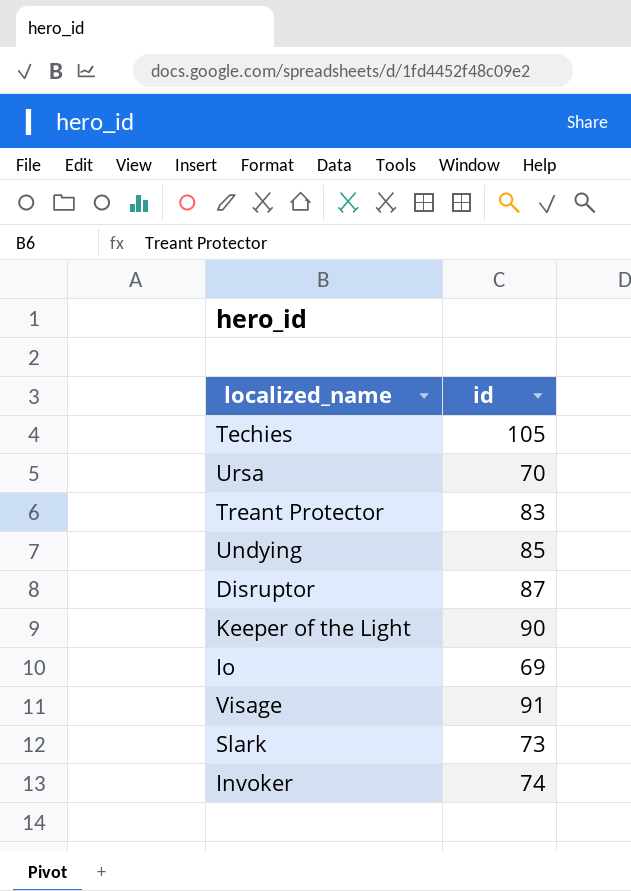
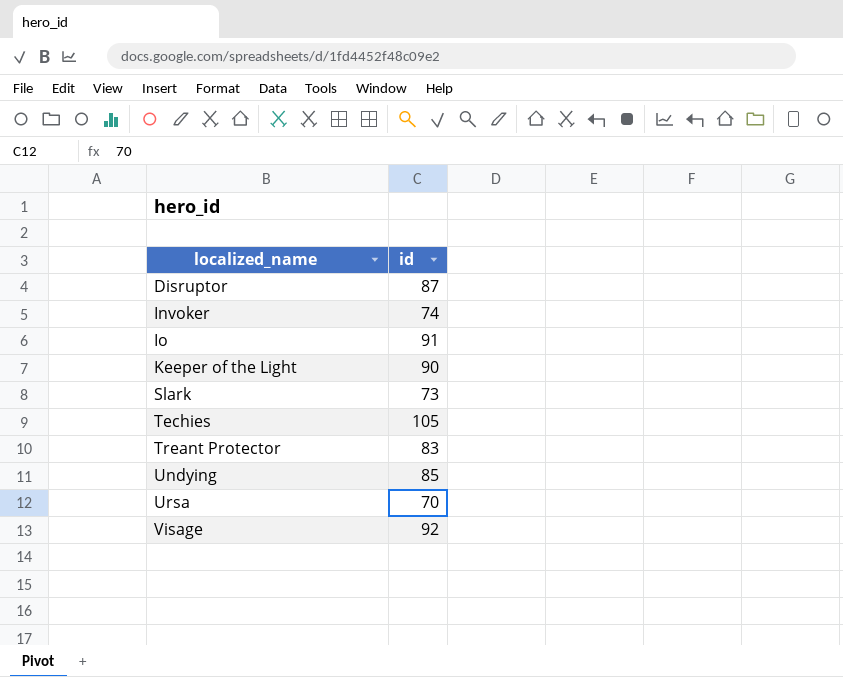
row order: none -> localized_name ascending
Io | id: 69 -> 91
Visage | id: 91 -> 92

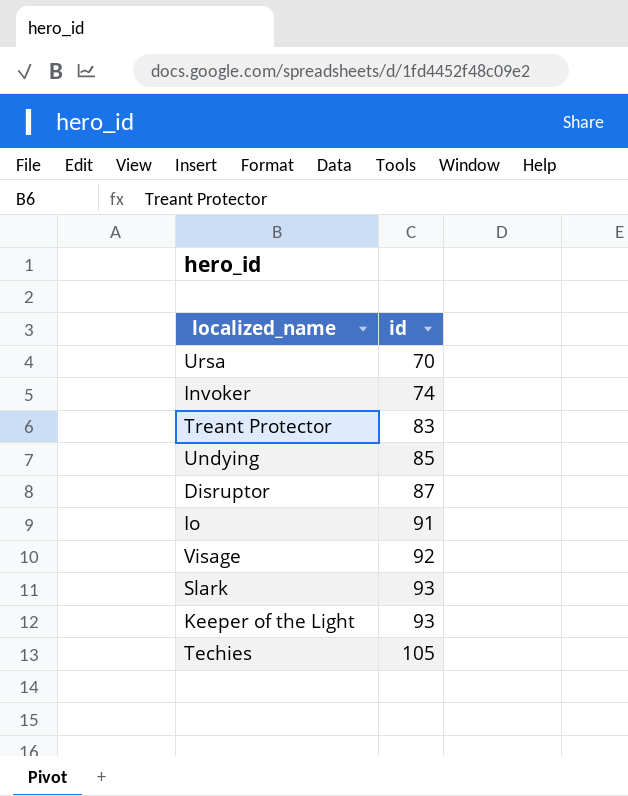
row order: localized_name ascending -> id ascending
Slark | id: 73 -> 93
Keeper of the Light | id: 90 -> 93

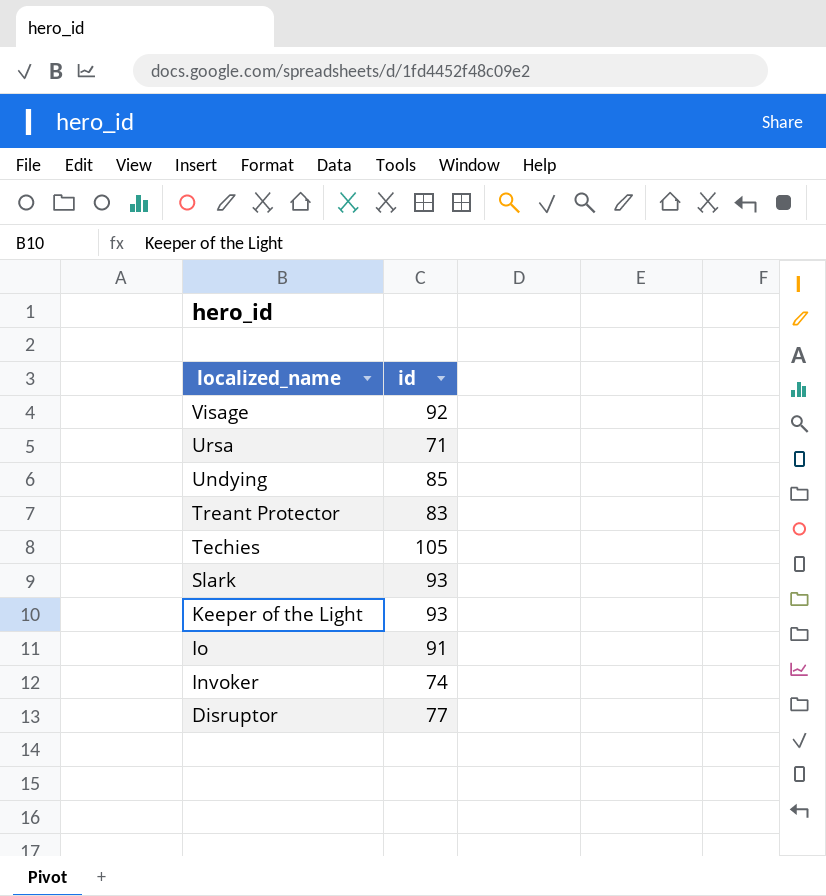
row order: id ascending -> localized_name descending
Ursa | id: 70 -> 71
Disruptor | id: 87 -> 77

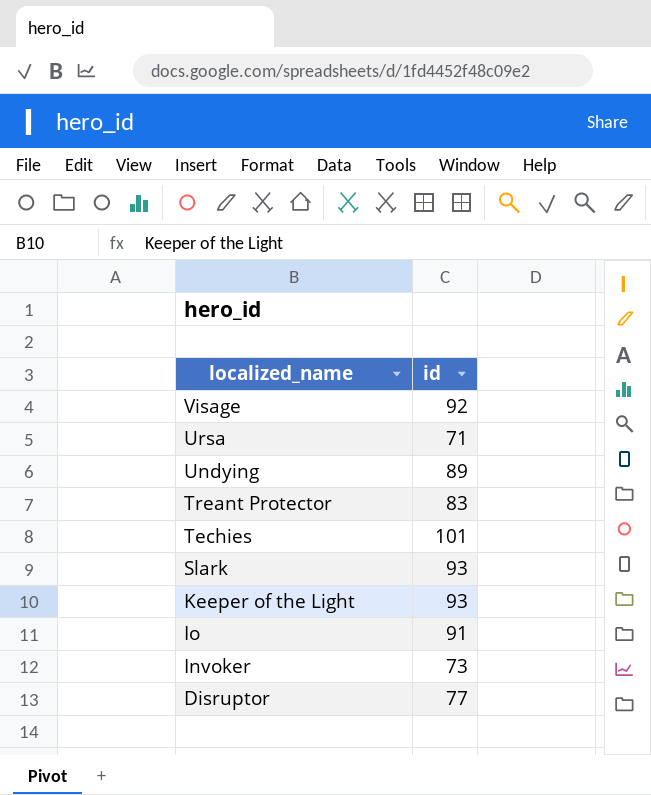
Undying | id: 85 -> 89
Techies | id: 105 -> 101
Invoker | id: 74 -> 73

